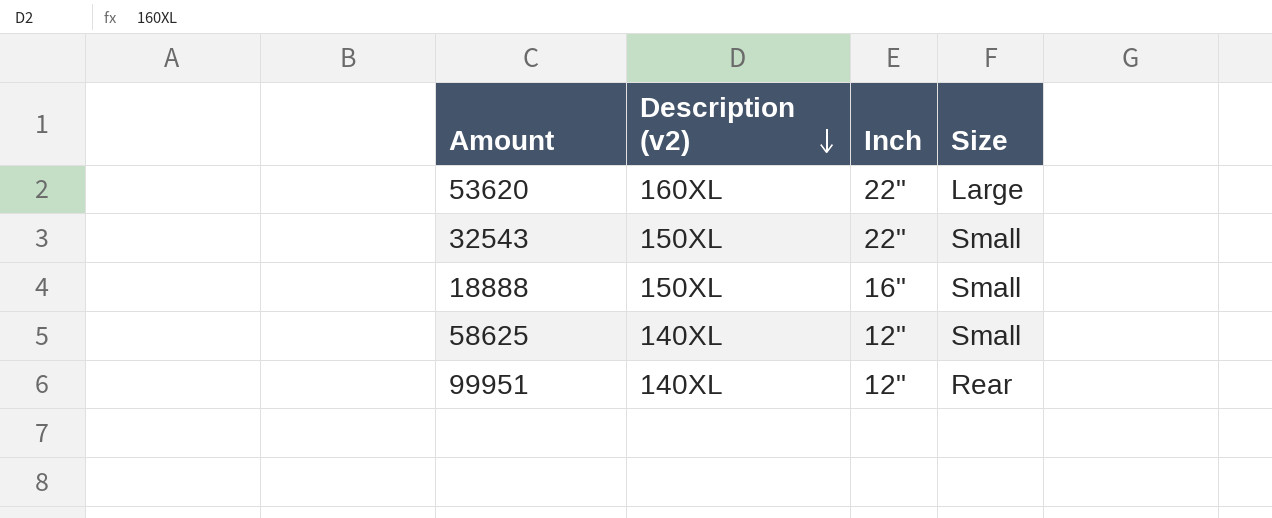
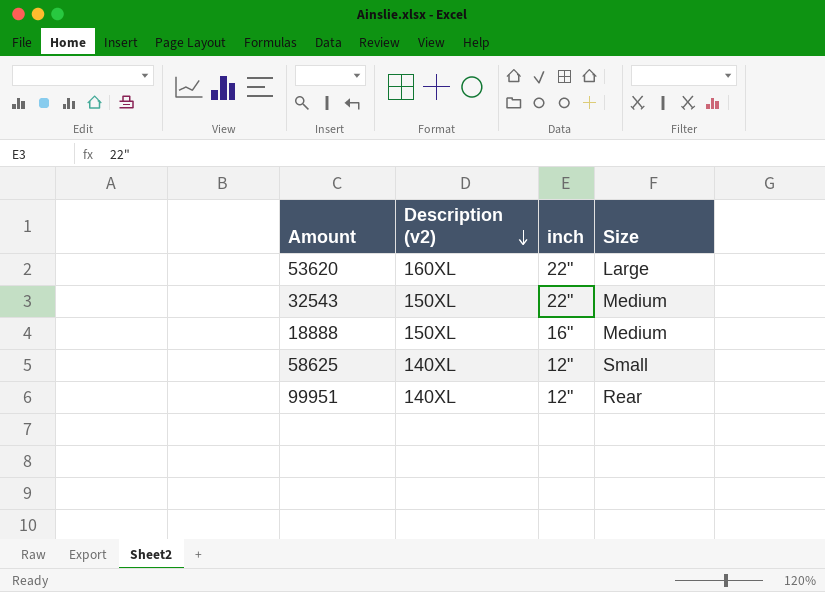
column name: Inch -> inch
32543 | Size: Small -> Medium
18888 | Size: Small -> Medium

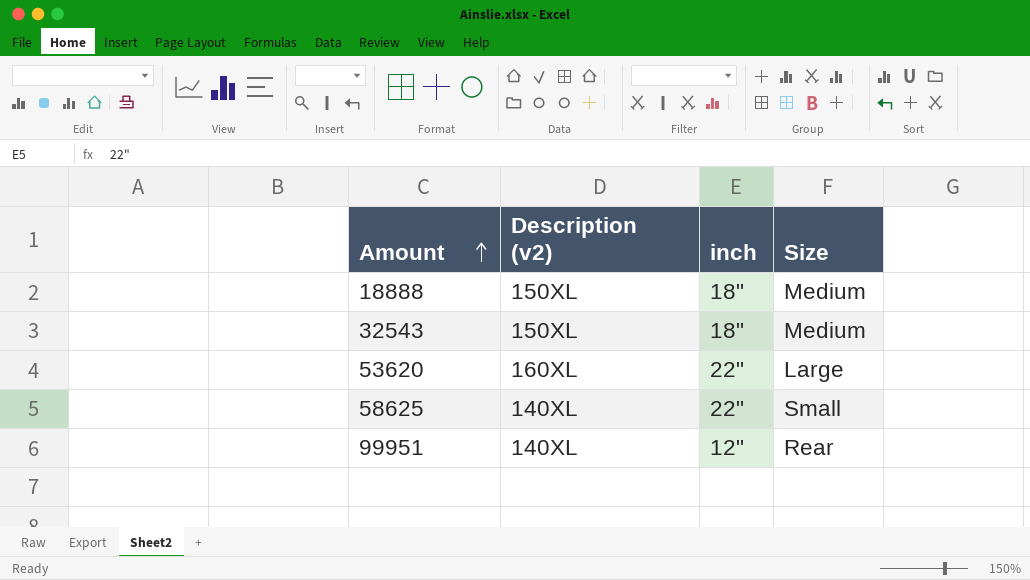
row order: Description (v2) descending -> Amount ascending
18888 | inch: 16" -> 18"
32543 | inch: 22" -> 18"
58625 | inch: 12" -> 22"

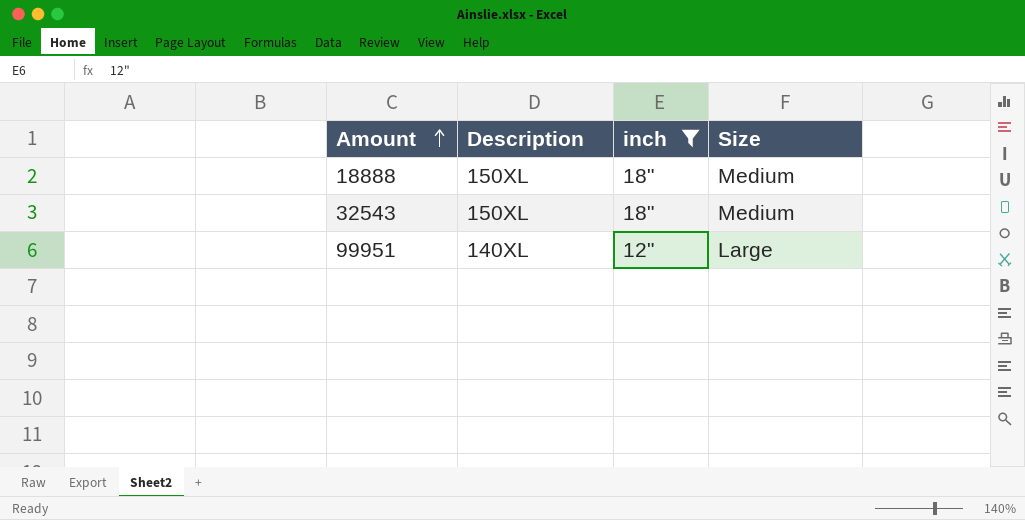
filter: none -> inch != 22"
column name: Description (v2) -> Description
99951 | Size: Rear -> Large

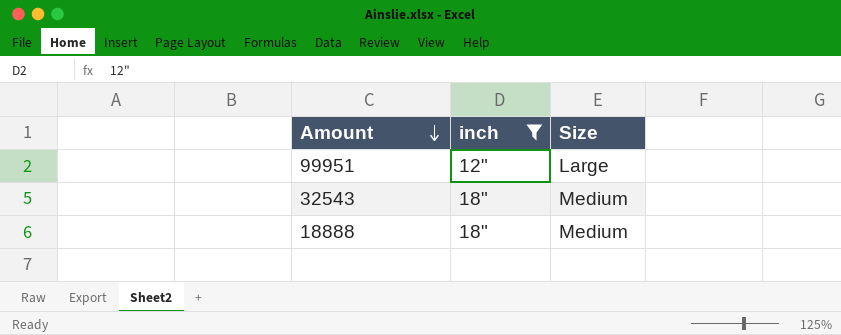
row order: Amount ascending -> Amount descending
column Description | position: 2 -> none

